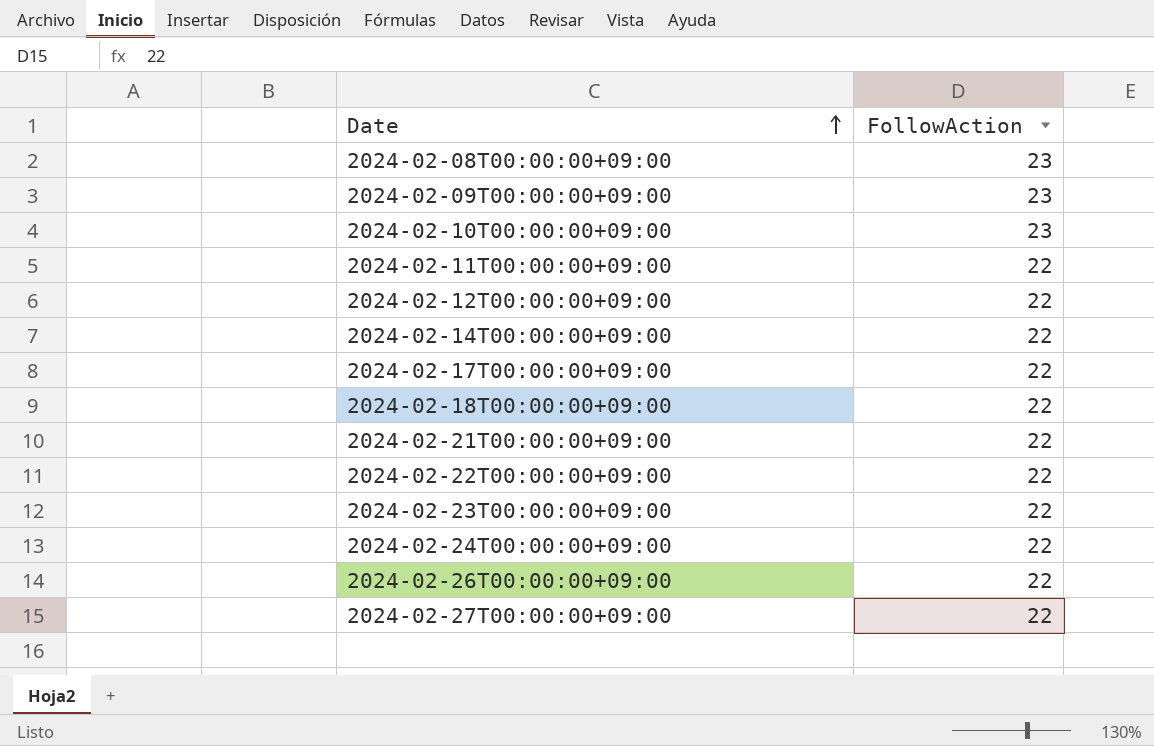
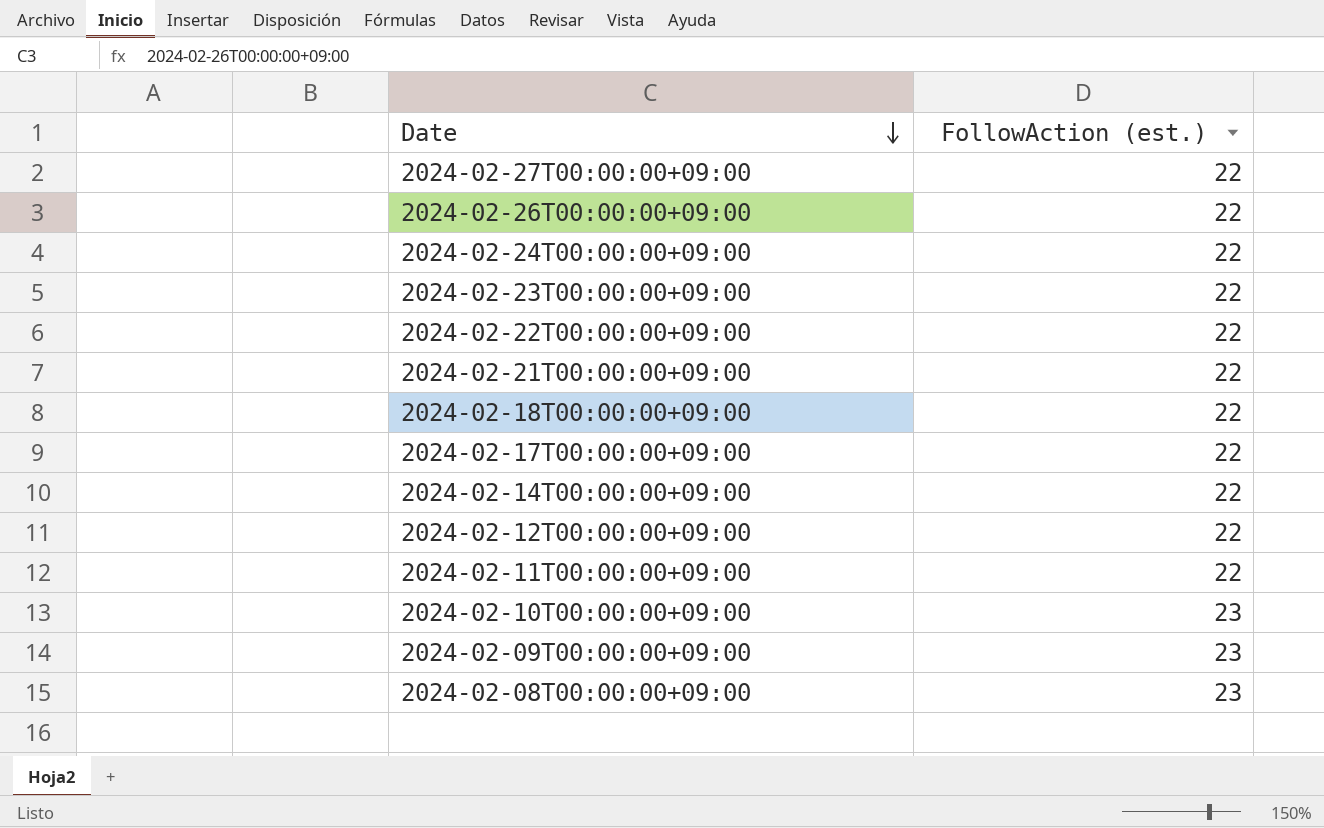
row order: Date ascending -> Date descending
column name: FollowAction -> FollowAction (est.)

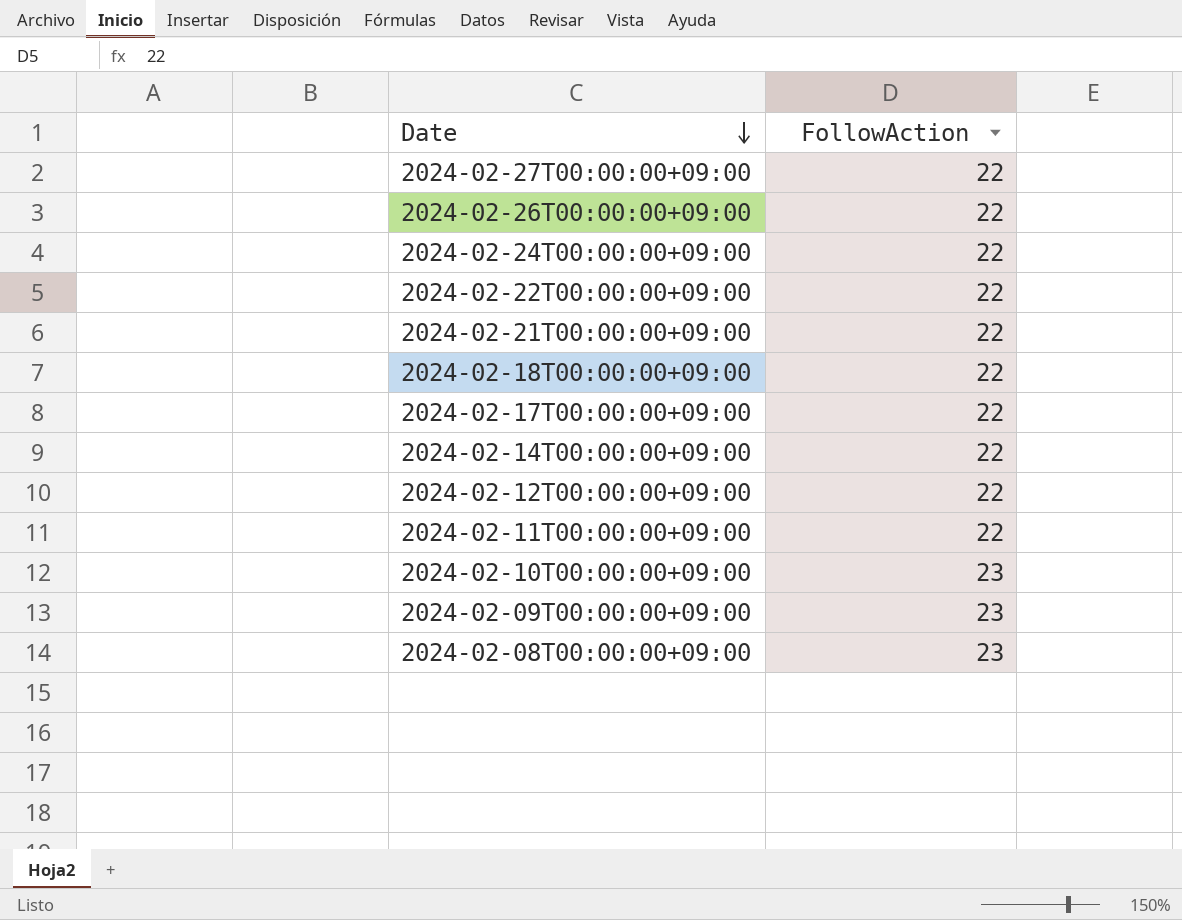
column name: FollowAction (est.) -> FollowAction
row 2024-02-23T00:00:00+09:00: 22 -> none

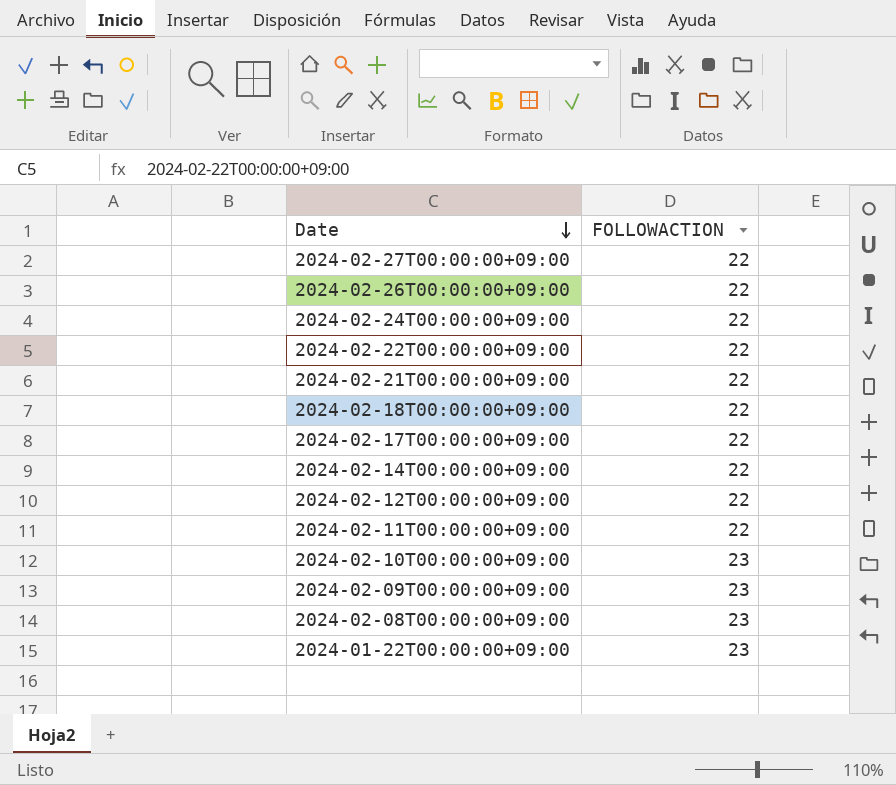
column name: FollowAction -> FOLLOWACTION
row 2024-01-22T00:00:00+09:00: none -> 23

